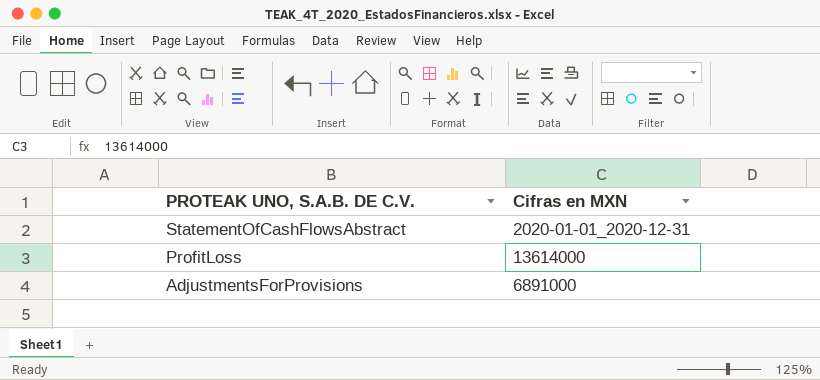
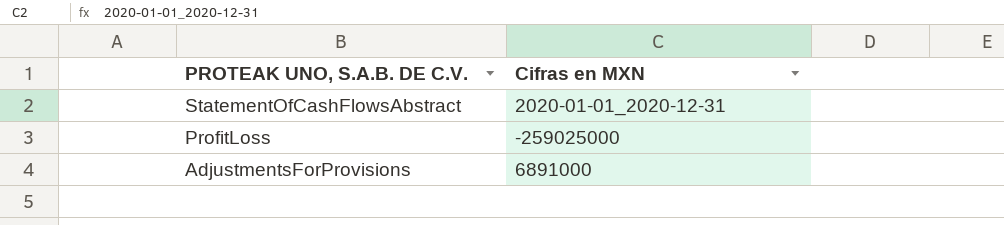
ProfitLoss | Cifras en MXN: 13614000 -> -259025000

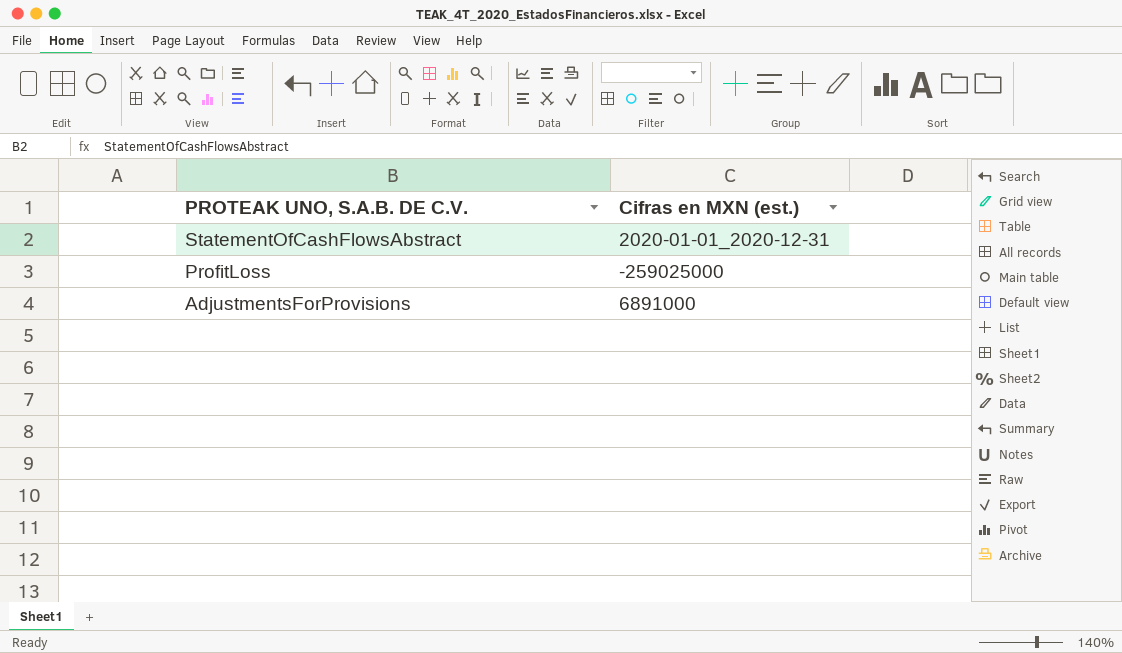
column name: Cifras en MXN -> Cifras en MXN (est.)

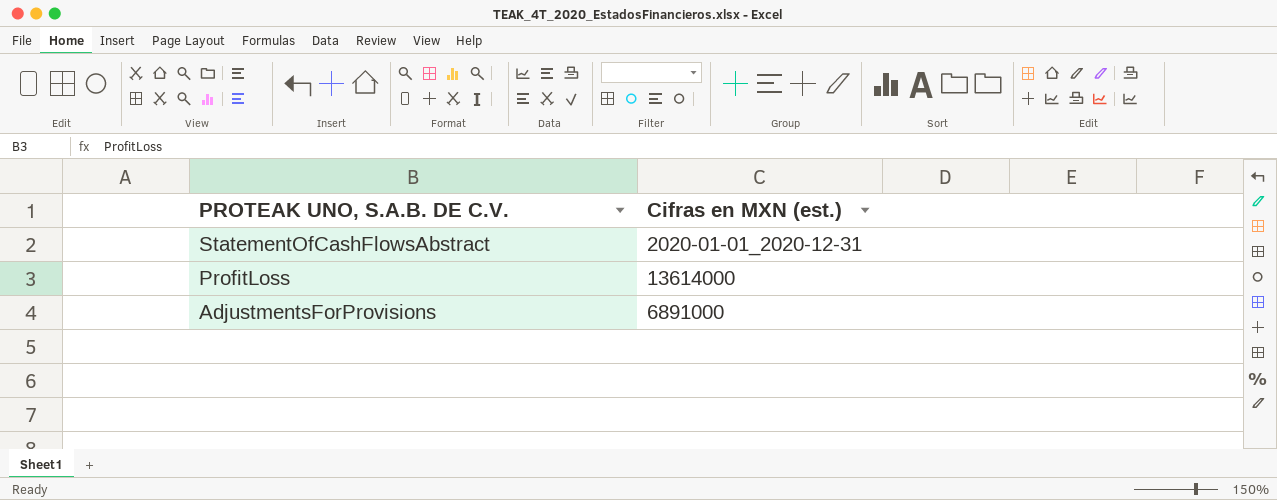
ProfitLoss | Cifras en MXN (est.): -259025000 -> 13614000

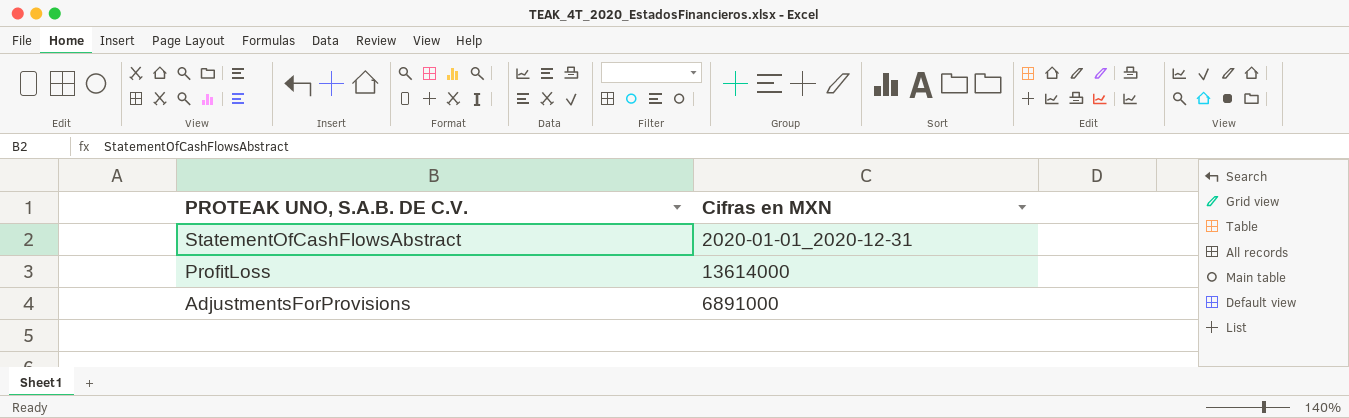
column name: Cifras en MXN (est.) -> Cifras en MXN

